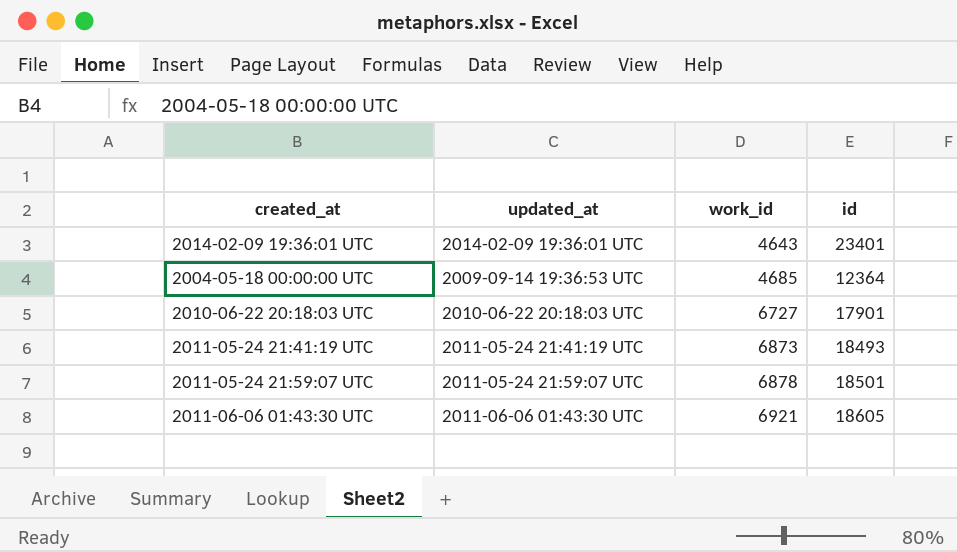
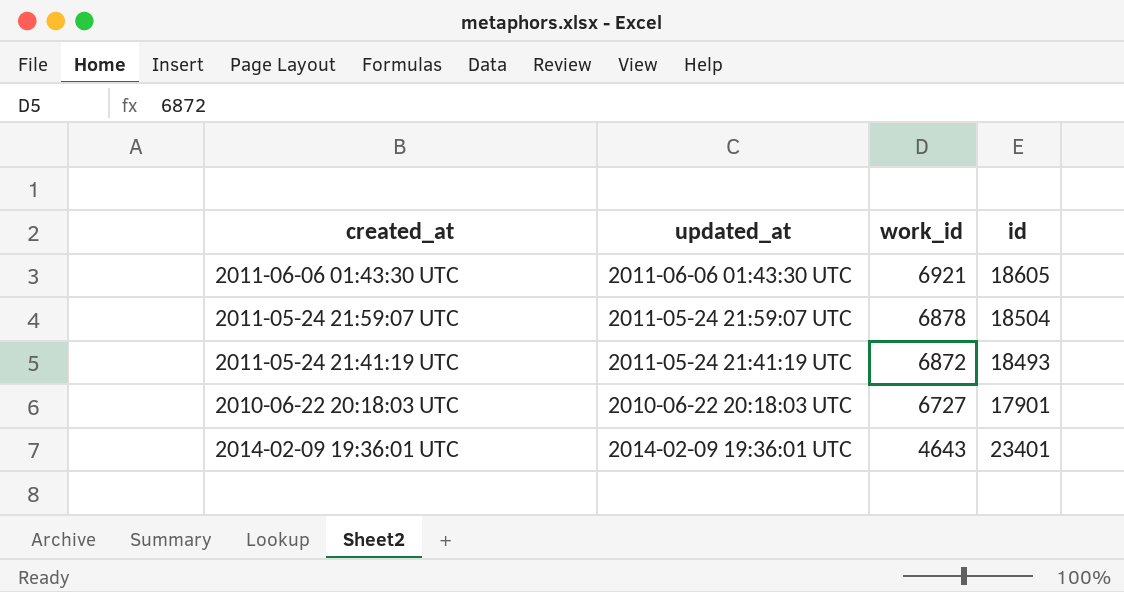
row order: work_id ascending -> work_id descending
row 2004-05-18 00:00:00 UTC: 2009-09-14 19:36:53 UTC | 4685 | 12364 -> none
2011-05-24 21:59:07 UTC | id: 18501 -> 18504
2011-05-24 21:41:19 UTC | work_id: 6873 -> 6872

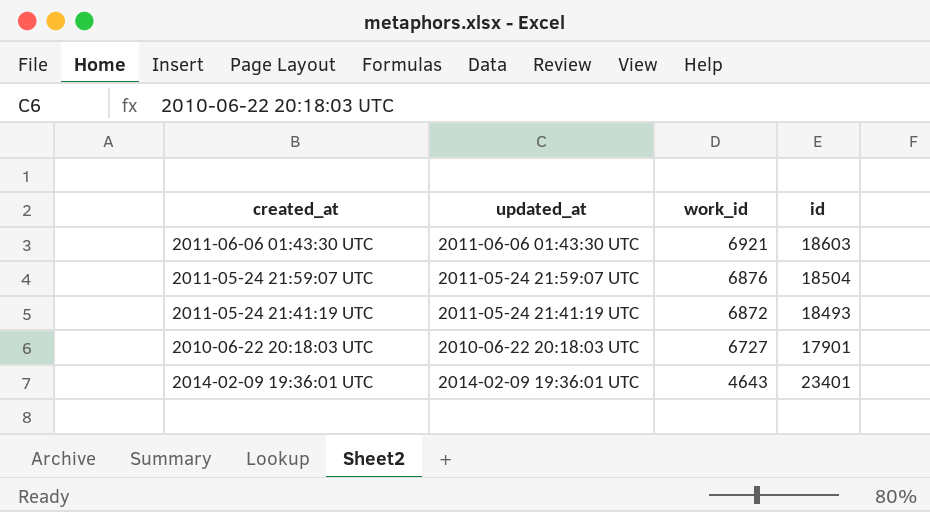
2011-06-06 01:43:30 UTC | id: 18605 -> 18603
2011-05-24 21:59:07 UTC | work_id: 6878 -> 6876

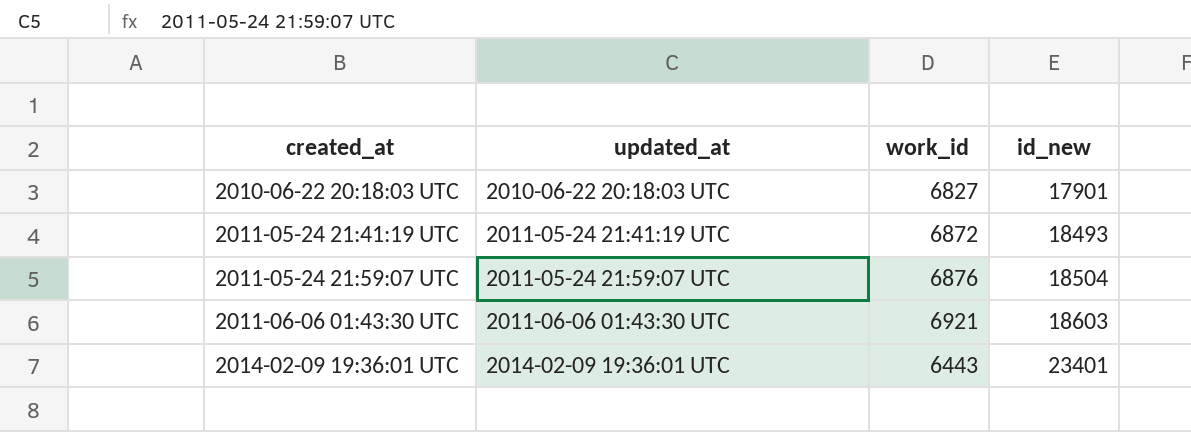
row order: work_id descending -> created_at ascending
column name: id -> id_new
2010-06-22 20:18:03 UTC | work_id: 6727 -> 6827
2014-02-09 19:36:01 UTC | work_id: 4643 -> 6443

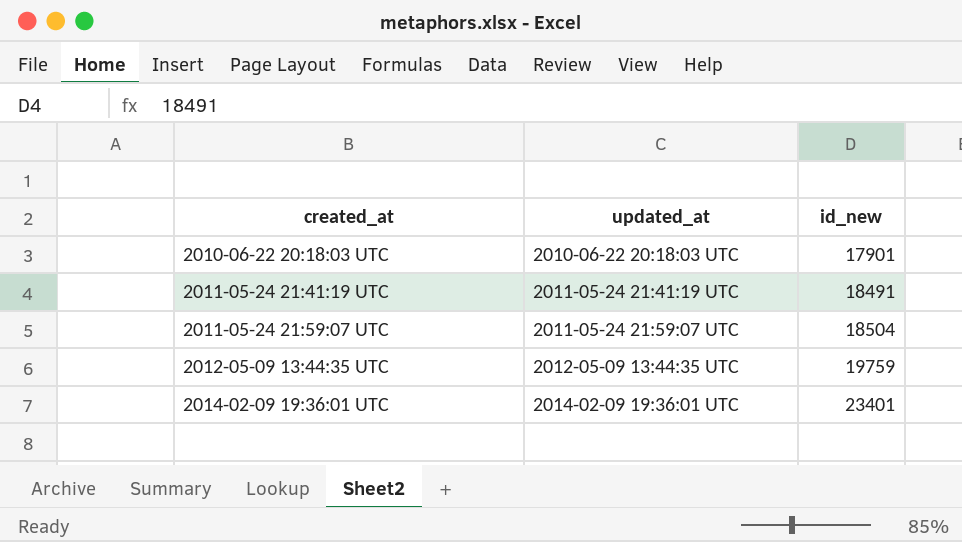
column work_id | position: 3 -> none
row 2011-06-06 01:43:30 UTC: 2011-06-06 01:43:30 UTC | 6921 | 18603 -> none
2011-05-24 21:41:19 UTC | id_new: 18493 -> 18491
row 2012-05-09 13:44:35 UTC: none -> 2012-05-09 13:44:35 UTC | 19759

